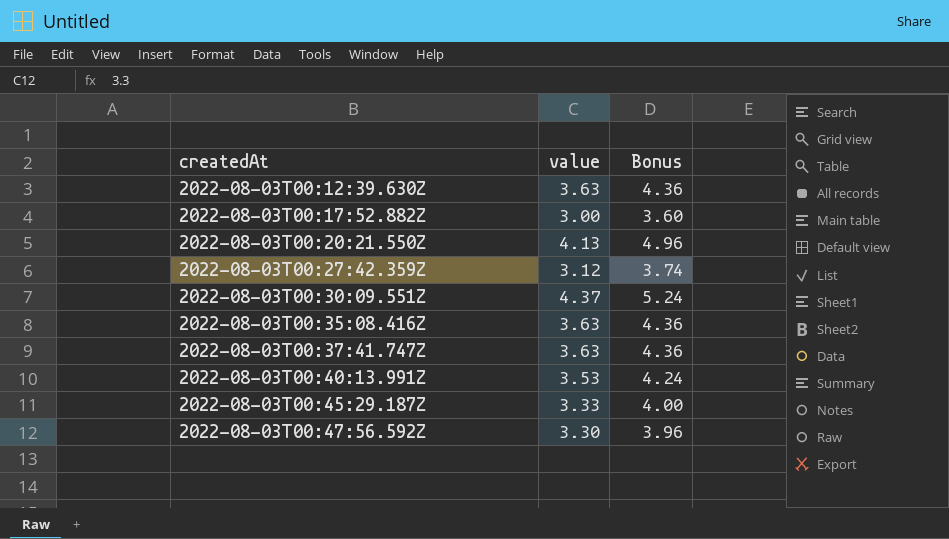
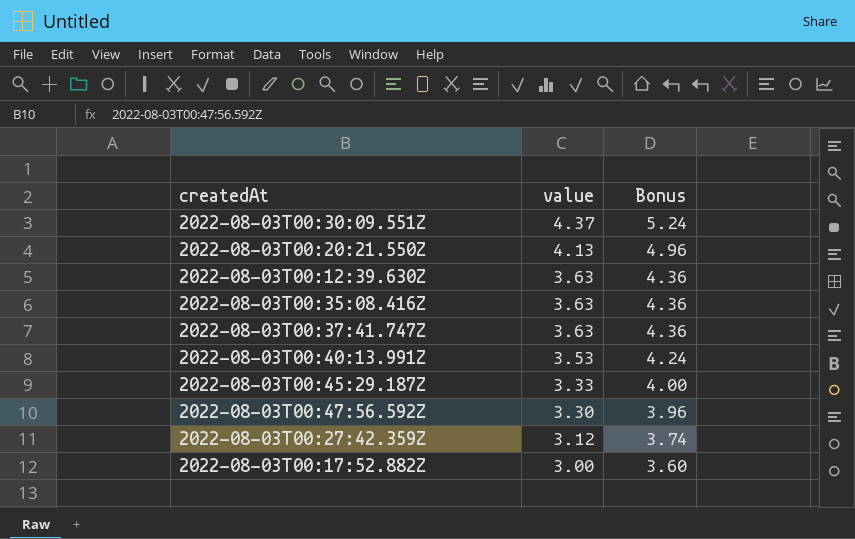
row order: createdAt ascending -> value descending

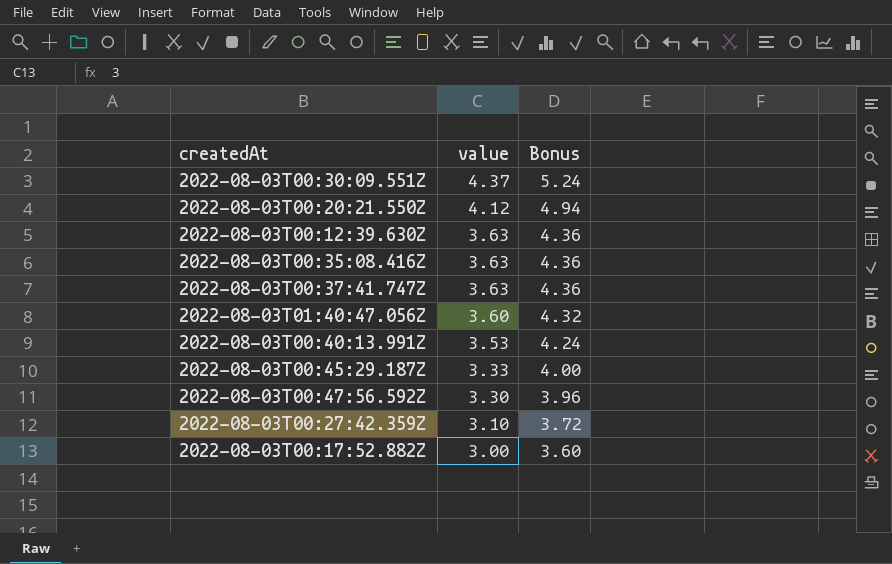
2022-08-03T00:20:21.550Z | value: 4.13 -> 4.12
2022-08-03T00:20:21.550Z | Bonus: 4.96 -> 4.94
row 2022-08-03T01:40:47.056Z: none -> 3.60 | 4.32
2022-08-03T00:27:42.359Z | value: 3.12 -> 3.10
2022-08-03T00:27:42.359Z | Bonus: 3.74 -> 3.72

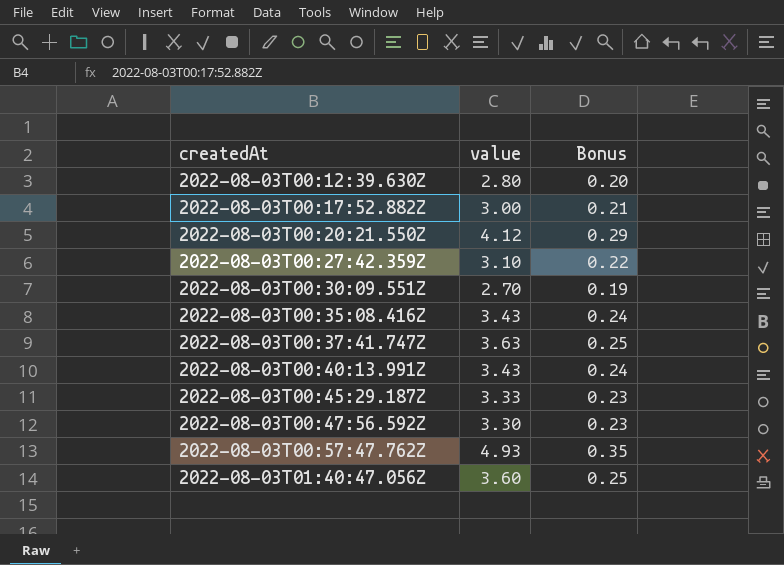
row order: value descending -> createdAt ascending
column Bonus | formula: [value] * 1.2 -> [value] * 0.07
2022-08-03T00:12:39.630Z | value: 3.63 -> 2.80
2022-08-03T00:30:09.551Z | value: 4.37 -> 2.70
2022-08-03T00:35:08.416Z | value: 3.63 -> 3.43
2022-08-03T00:40:13.991Z | value: 3.53 -> 3.43
row 2022-08-03T00:57:47.762Z: none -> 4.93 | 0.35

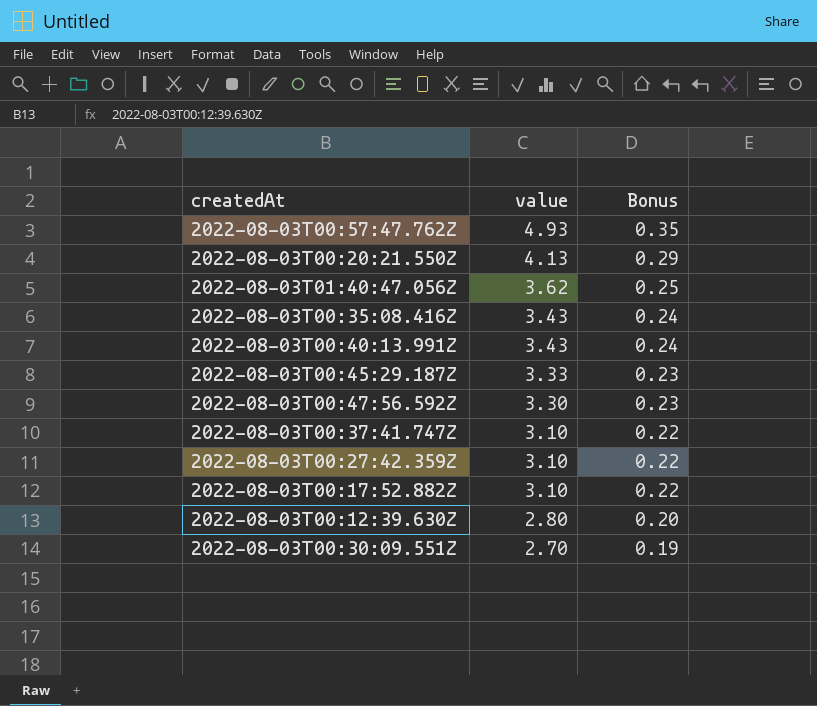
row order: createdAt ascending -> value descending
2022-08-03T00:20:21.550Z | value: 4.12 -> 4.13
2022-08-03T01:40:47.056Z | value: 3.60 -> 3.62
2022-08-03T00:37:41.747Z | value: 3.63 -> 3.10
2022-08-03T00:37:41.747Z | Bonus: 0.25 -> 0.22
2022-08-03T00:17:52.882Z | value: 3.00 -> 3.10
2022-08-03T00:17:52.882Z | Bonus: 0.21 -> 0.22

